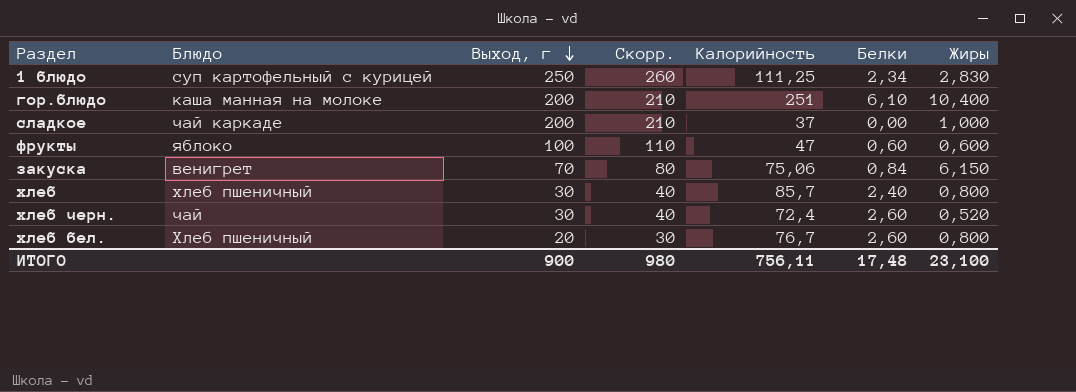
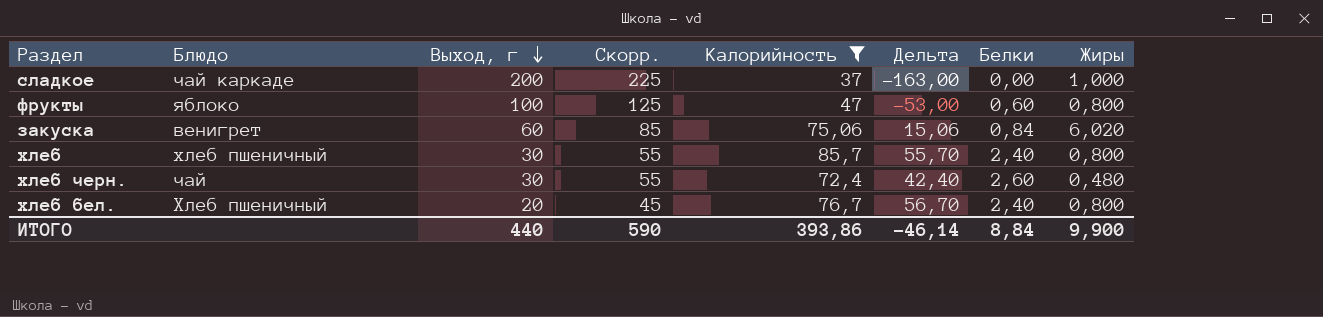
filter: none -> Калорийность <= 85,7
column Скорр. | formula: [Выход, г] + 10 -> [Выход, г] + 25
column Дельта | formula: none -> [Калорийность] - [Выход, г]
фрукты | Жиры: 0,600 -> 0,800
закуска | Выход, г: 70 -> 60
закуска | Жиры: 6,150 -> 6,020
хлеб черн. | Жиры: 0,520 -> 0,480
хлеб бел. | Белки: 2,60 -> 2,40
ИТОГО | Выход, г: 900 -> 440
ИТОГО | Скорр.: 980 -> 590
ИТОГО | Калорийность: 756,11 -> 393,86
ИТОГО | Белки: 17,48 -> 8,84
ИТОГО | Жиры: 23,100 -> 9,900

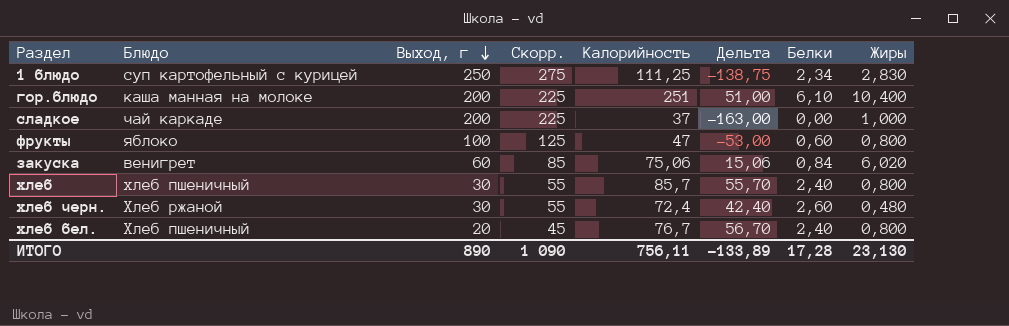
filter: Калорийность <= 85,7 -> none
хлеб черн. | Блюдо: чай -> Хлеб ржаной
ИТОГО | Выход, г: 440 -> 890
ИТОГО | Скорр.: 590 -> 1 090
ИТОГО | Калорийность: 393,86 -> 756,11
ИТОГО | Дельта: -46,14 -> -133,89
ИТОГО | Белки: 8,84 -> 17,28
ИТОГО | Жиры: 9,900 -> 23,130

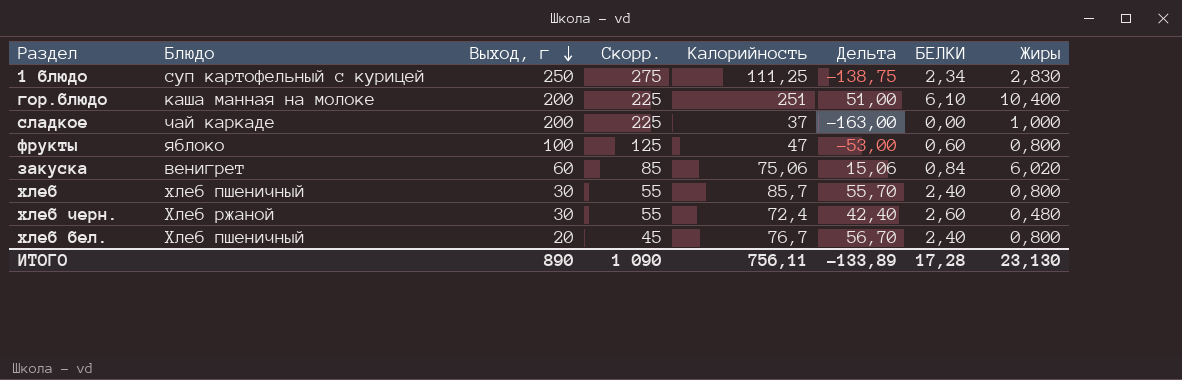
column name: Белки -> БЕЛКИ

